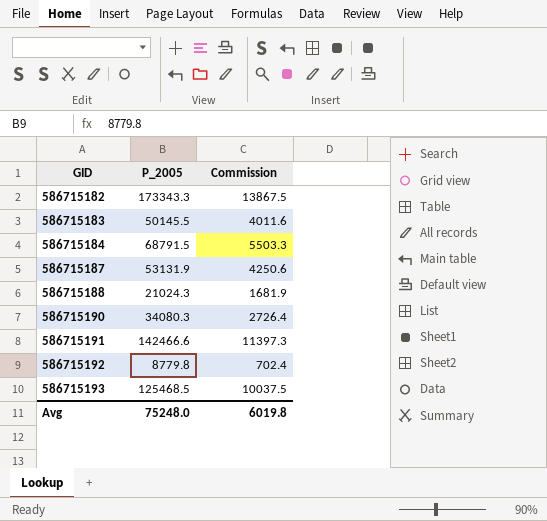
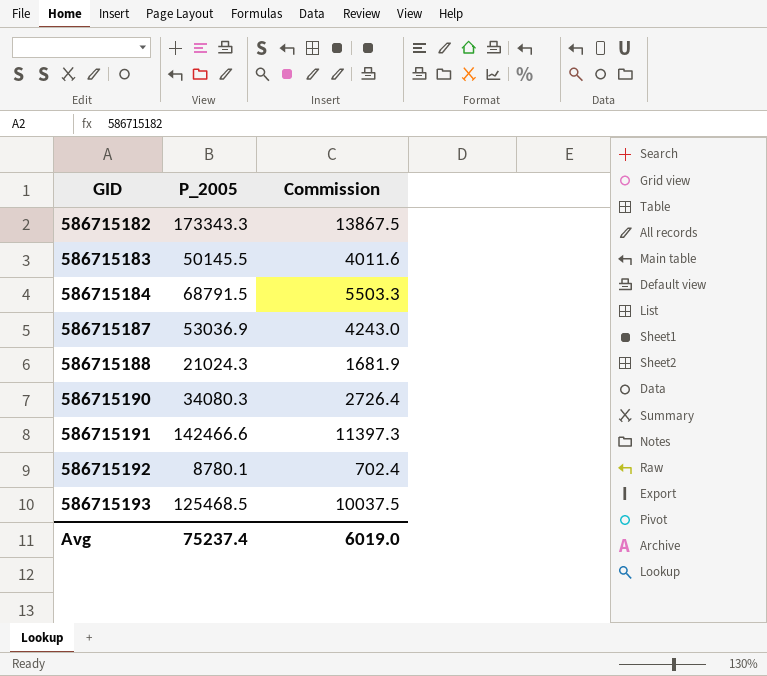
586715187 | P_2005: 53131.9 -> 53036.9
586715187 | Commission: 4250.6 -> 4243.0
586715192 | P_2005: 8779.8 -> 8780.1
Avg | P_2005: 75248.0 -> 75237.4
Avg | Commission: 6019.8 -> 6019.0

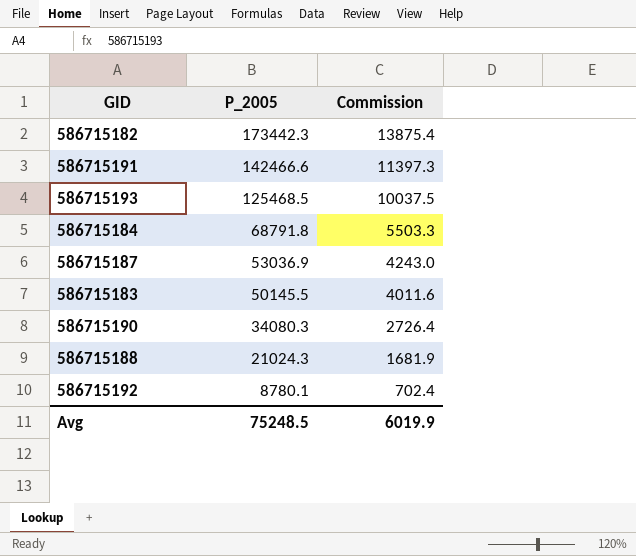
row order: GID ascending -> P_2005 descending
586715182 | P_2005: 173343.3 -> 173442.3
586715182 | Commission: 13867.5 -> 13875.4
586715184 | P_2005: 68791.5 -> 68791.8
Avg | P_2005: 75237.4 -> 75248.5
Avg | Commission: 6019.0 -> 6019.9

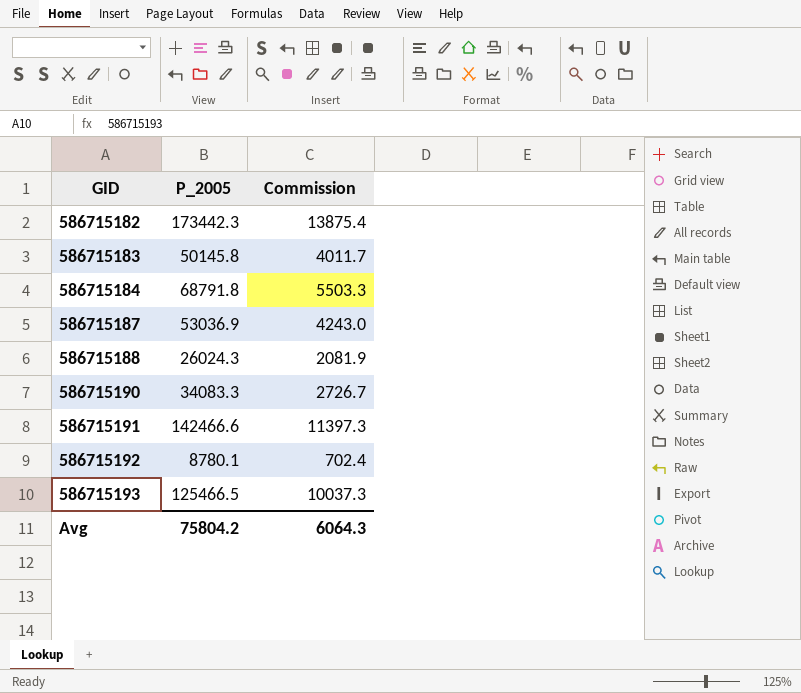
row order: P_2005 descending -> GID ascending
586715183 | P_2005: 50145.5 -> 50145.8
586715183 | Commission: 4011.6 -> 4011.7
586715188 | P_2005: 21024.3 -> 26024.3
586715188 | Commission: 1681.9 -> 2081.9
586715190 | P_2005: 34080.3 -> 34083.3
586715190 | Commission: 2726.4 -> 2726.7
586715193 | P_2005: 125468.5 -> 125466.5
586715193 | Commission: 10037.5 -> 10037.3
Avg | P_2005: 75248.5 -> 75804.2
Avg | Commission: 6019.9 -> 6064.3

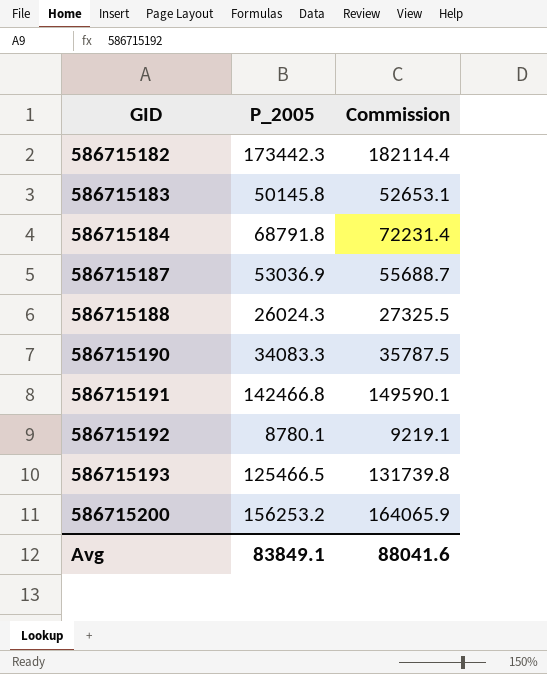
column Commission | formula: [P_2005] * 0.08 -> [P_2005] * 1.05
586715191 | P_2005: 142466.6 -> 142466.8
row 586715200: none -> 156253.2 | 164065.9
Avg | P_2005: 75804.2 -> 83849.1
Avg | Commission: 6064.3 -> 88041.6

